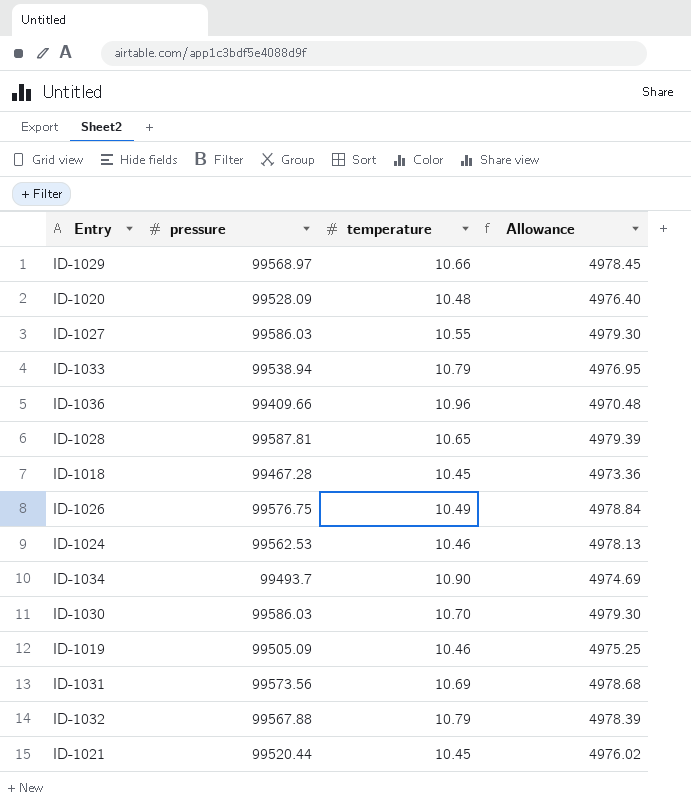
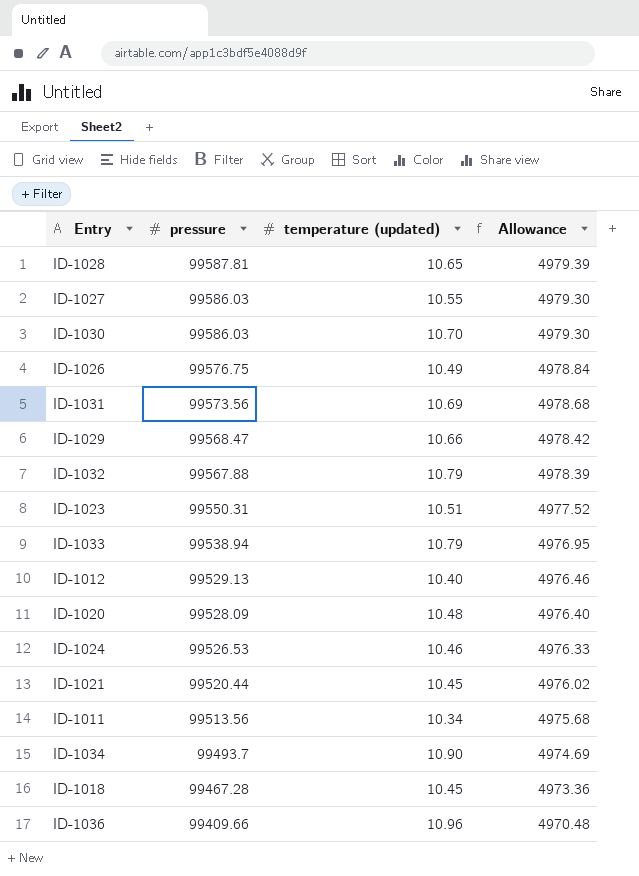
row order: none -> pressure descending
column name: temperature -> temperature (updated)
row ID-1019: 99505.09 | 10.46 | 4975.25 -> none
ID-1029 | pressure: 99568.97 -> 99568.47
ID-1029 | Allowance: 4978.45 -> 4978.42
row ID-1023: none -> 99550.31 | 10.51 | 4977.52
row ID-1012: none -> 99529.13 | 10.40 | 4976.46
ID-1024 | pressure: 99562.53 -> 99526.53
ID-1024 | Allowance: 4978.13 -> 4976.33
row ID-1011: none -> 99513.56 | 10.34 | 4975.68

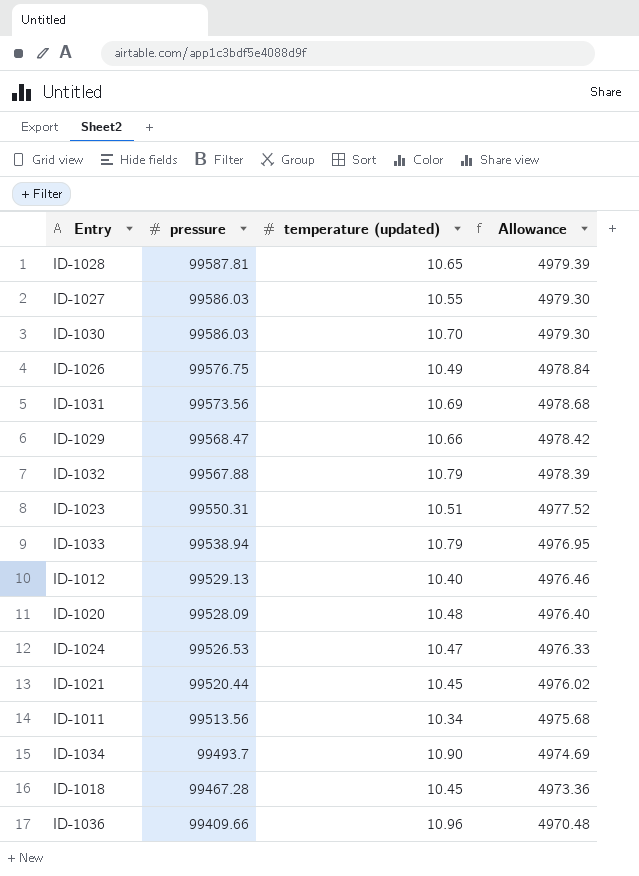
ID-1024 | temperature (updated): 10.46 -> 10.47

